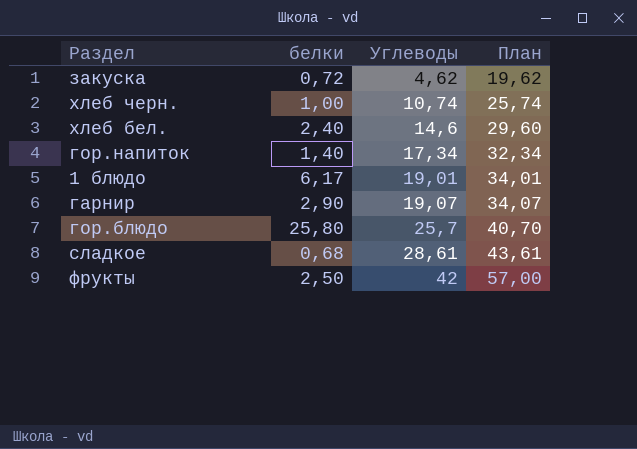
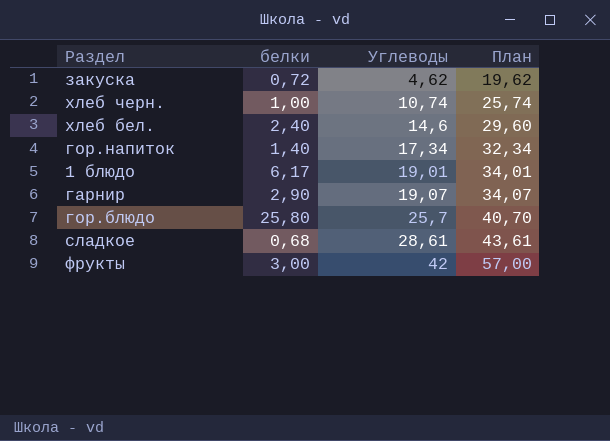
фрукты | белки: 2,50 -> 3,00

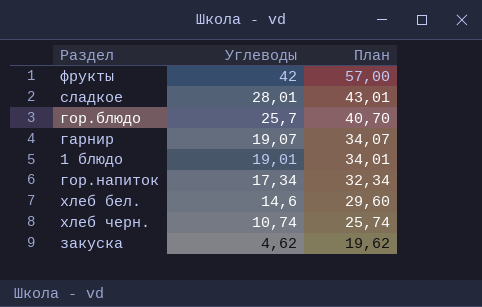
row order: Углеводы ascending -> Углеводы descending
column белки | position: 2 -> none
сладкое | Углеводы: 28,61 -> 28,01
сладкое | План: 43,61 -> 43,01

